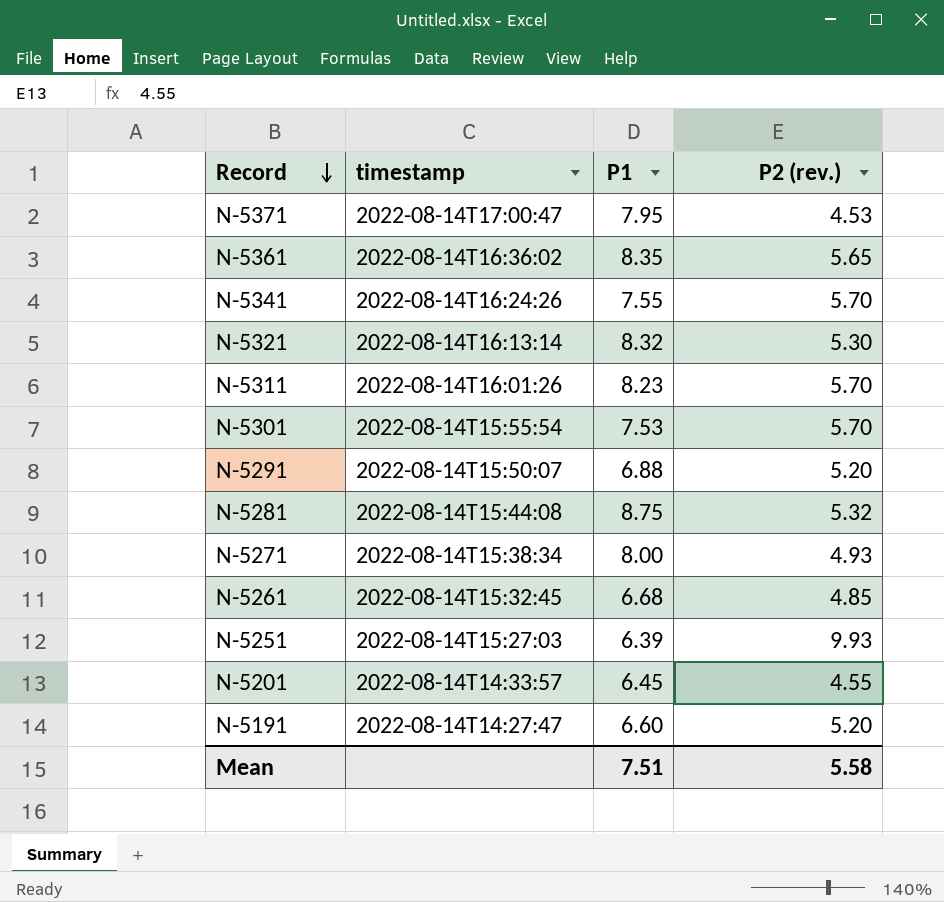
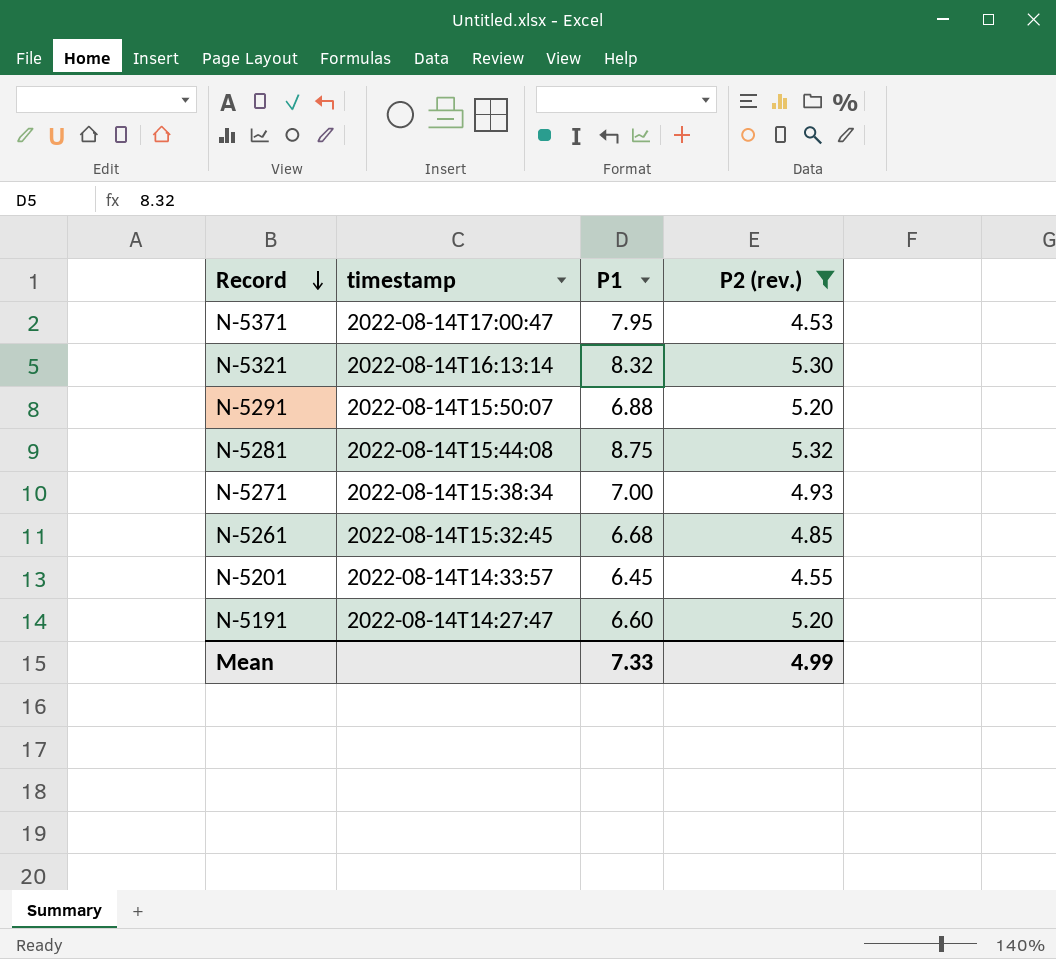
filter: none -> P2 (rev.) <= 5.32
N-5271 | P1: 8.00 -> 7.00
Mean | P1: 7.51 -> 7.33
Mean | P2 (rev.): 5.58 -> 4.99

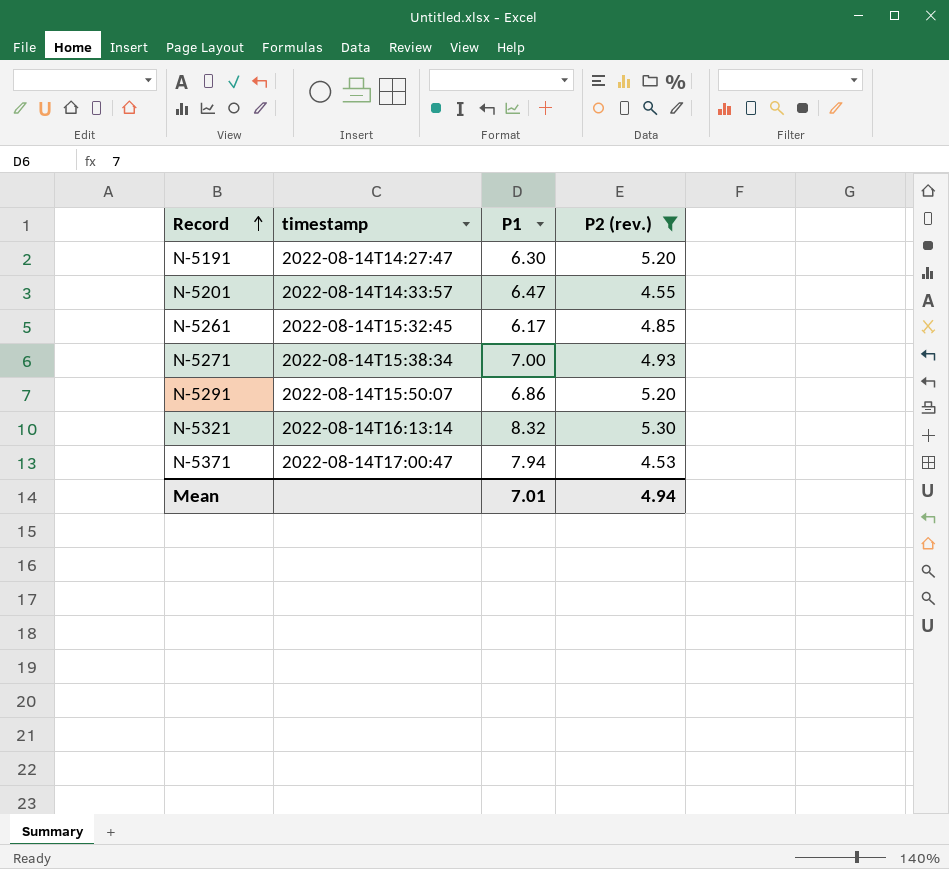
row order: Record descending -> Record ascending
row N-5281: 2022-08-14T15:44:08 | 8.75 | 5.32 -> none
N-5191 | P1: 6.60 -> 6.30
N-5201 | P1: 6.45 -> 6.47
N-5261 | P1: 6.68 -> 6.17
N-5291 | P1: 6.88 -> 6.86
N-5371 | P1: 7.95 -> 7.94
Mean | P1: 7.33 -> 7.01
Mean | P2 (rev.): 4.99 -> 4.94

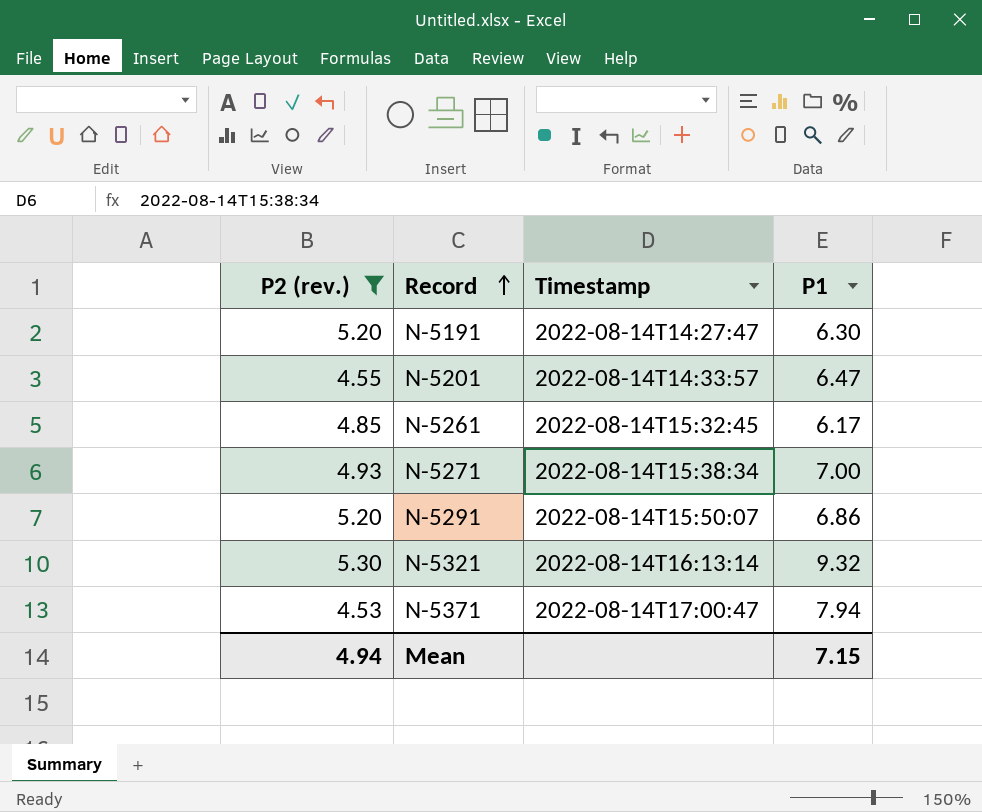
column P2 (rev.) | position: 4 -> 1
column name: timestamp -> Timestamp
N-5321 | P1: 8.32 -> 9.32
Mean | P1: 7.01 -> 7.15

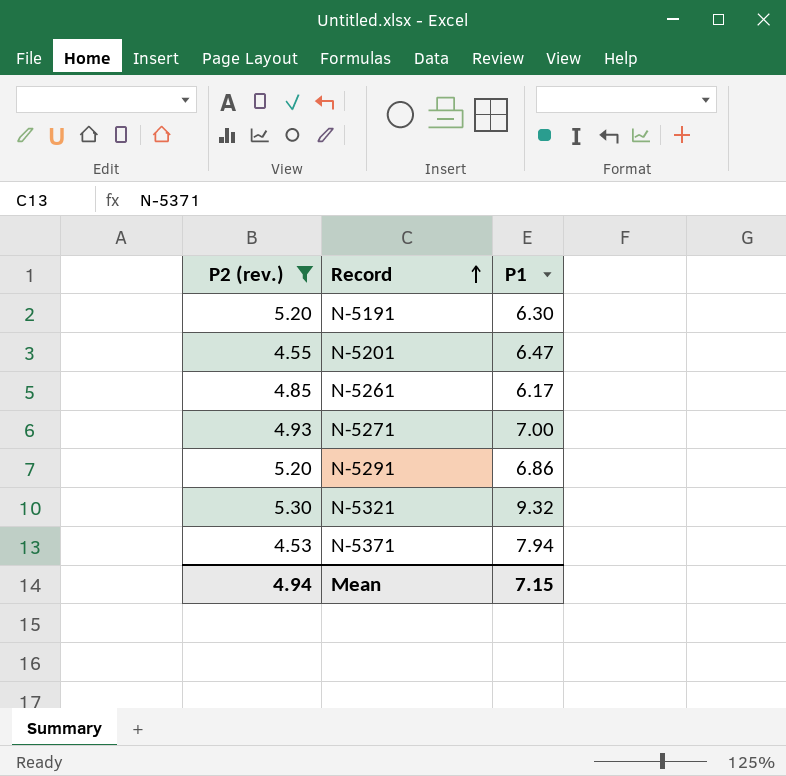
column Timestamp | position: 3 -> none

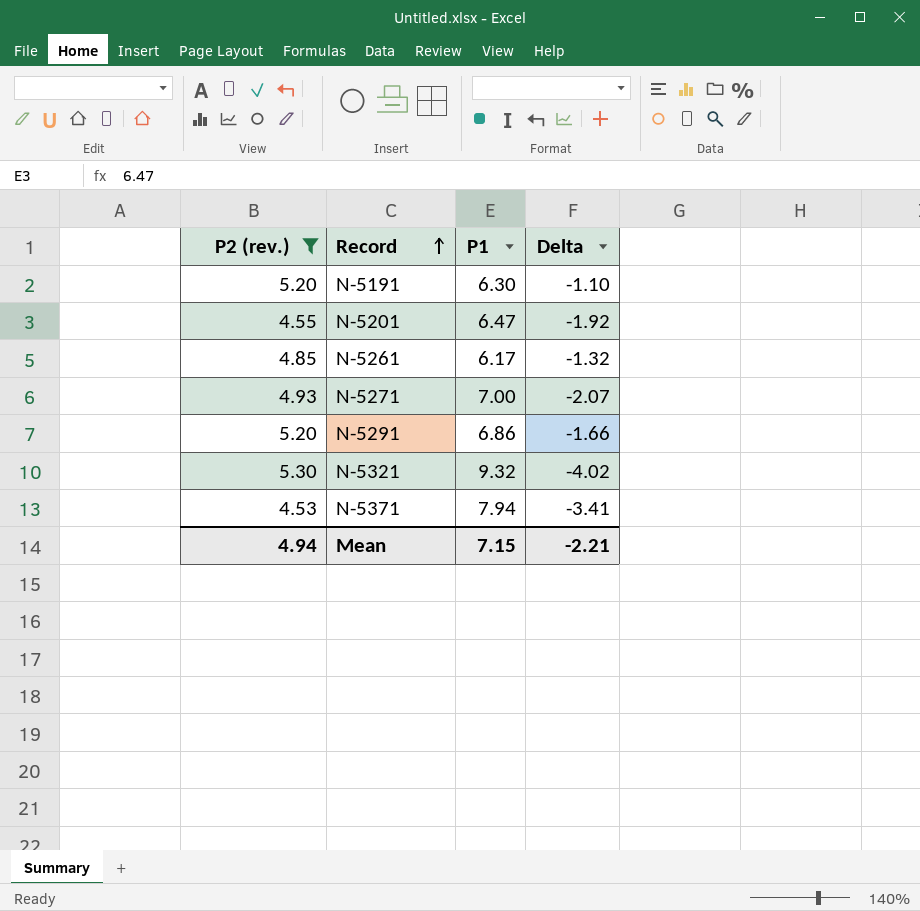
column Delta | formula: none -> [P2 (rev.)] - [P1]

